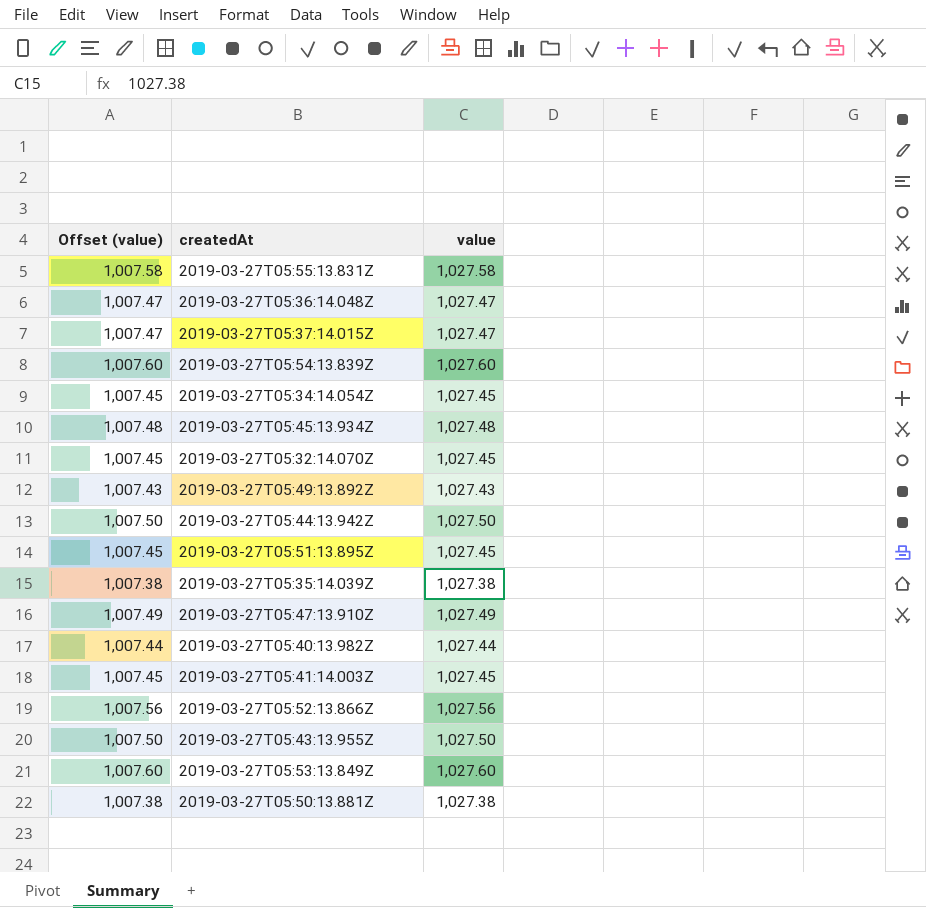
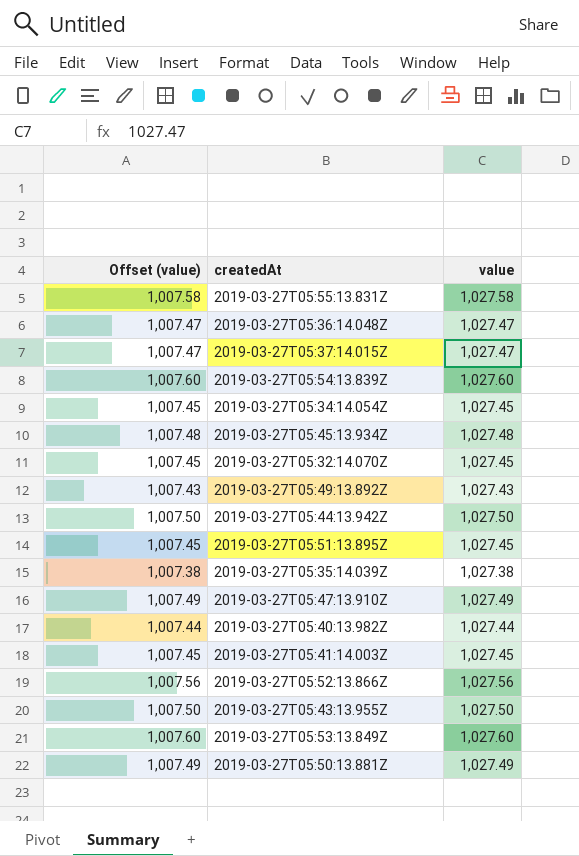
2019-03-27T05:50:13.881Z | Offset (value): 1,007.38 -> 1,007.49
2019-03-27T05:50:13.881Z | value: 1,027.38 -> 1,027.49

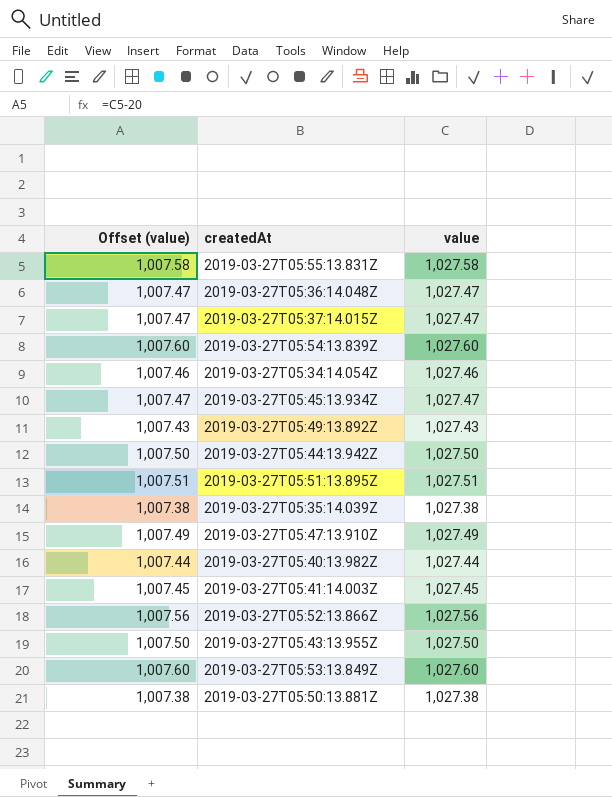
row 2019-03-27T05:32:14.070Z: 1,007.45 | 1,027.45 -> none
2019-03-27T05:34:14.054Z | Offset (value): 1,007.45 -> 1,007.46
2019-03-27T05:34:14.054Z | value: 1,027.45 -> 1,027.46
2019-03-27T05:45:13.934Z | Offset (value): 1,007.48 -> 1,007.47
2019-03-27T05:45:13.934Z | value: 1,027.48 -> 1,027.47
2019-03-27T05:51:13.895Z | Offset (value): 1,007.45 -> 1,007.51
2019-03-27T05:51:13.895Z | value: 1,027.45 -> 1,027.51
2019-03-27T05:50:13.881Z | Offset (value): 1,007.49 -> 1,007.38
2019-03-27T05:50:13.881Z | value: 1,027.49 -> 1,027.38

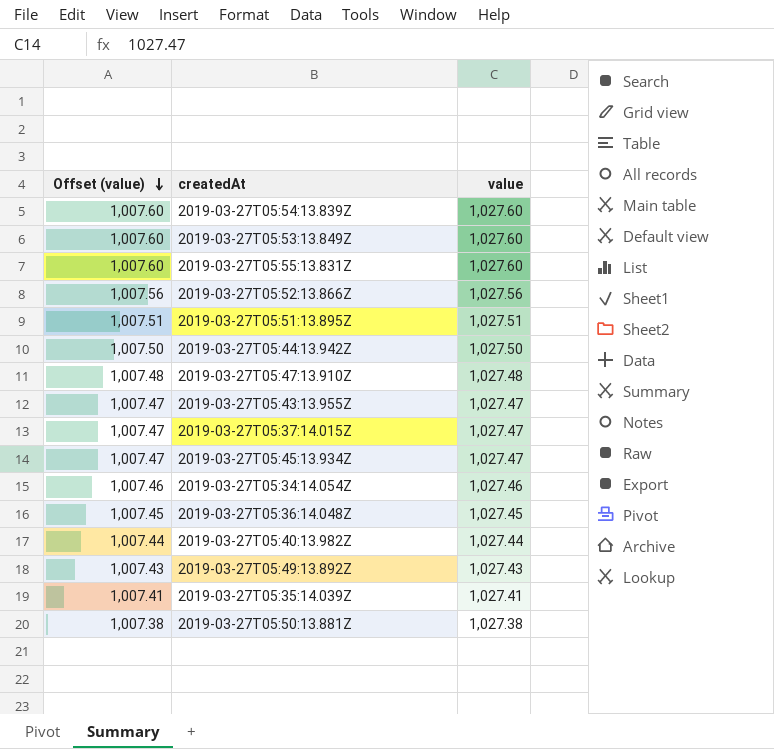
row order: none -> Offset (value) descending
row 2019-03-27T05:41:14.003Z: 1,007.45 | 1,027.45 -> none
2019-03-27T05:55:13.831Z | Offset (value): 1,007.58 -> 1,007.60
2019-03-27T05:55:13.831Z | value: 1,027.58 -> 1,027.60
2019-03-27T05:47:13.910Z | Offset (value): 1,007.49 -> 1,007.48
2019-03-27T05:47:13.910Z | value: 1,027.49 -> 1,027.48
2019-03-27T05:43:13.955Z | Offset (value): 1,007.50 -> 1,007.47
2019-03-27T05:43:13.955Z | value: 1,027.50 -> 1,027.47
2019-03-27T05:36:14.048Z | Offset (value): 1,007.47 -> 1,007.45
2019-03-27T05:36:14.048Z | value: 1,027.47 -> 1,027.45
2019-03-27T05:35:14.039Z | Offset (value): 1,007.38 -> 1,007.41
2019-03-27T05:35:14.039Z | value: 1,027.38 -> 1,027.41

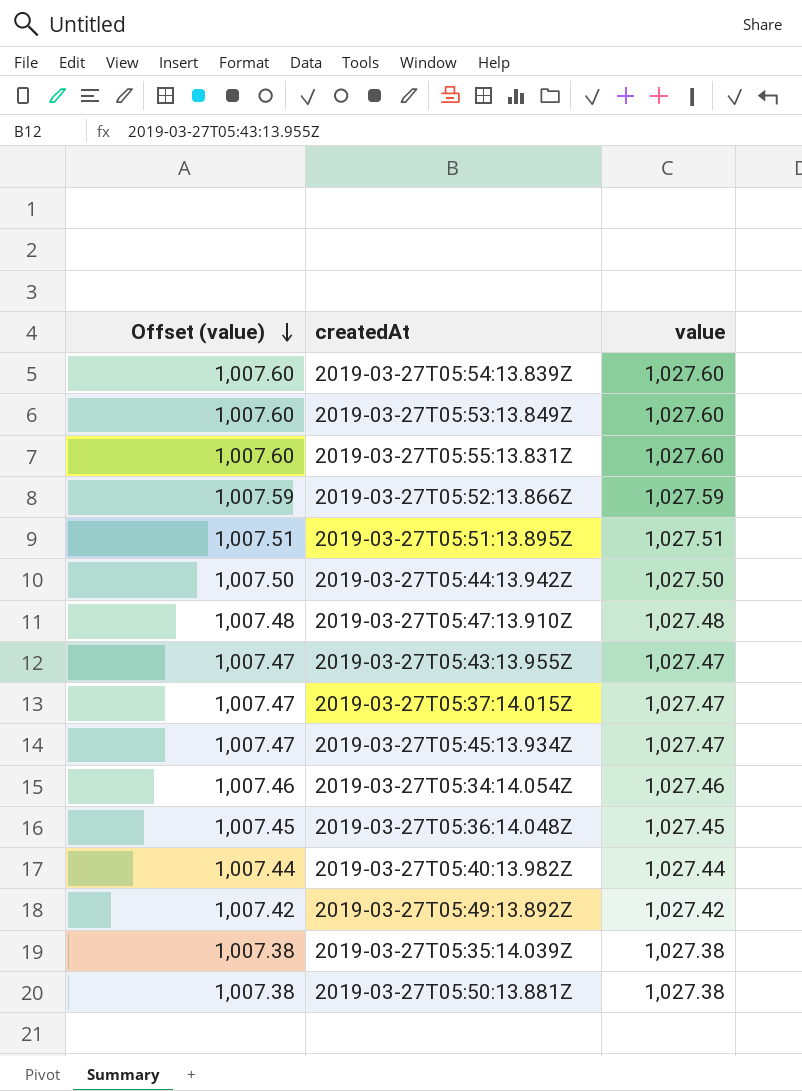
2019-03-27T05:52:13.866Z | Offset (value): 1,007.56 -> 1,007.59
2019-03-27T05:52:13.866Z | value: 1,027.56 -> 1,027.59
2019-03-27T05:49:13.892Z | Offset (value): 1,007.43 -> 1,007.42
2019-03-27T05:49:13.892Z | value: 1,027.43 -> 1,027.42
2019-03-27T05:35:14.039Z | Offset (value): 1,007.41 -> 1,007.38
2019-03-27T05:35:14.039Z | value: 1,027.41 -> 1,027.38

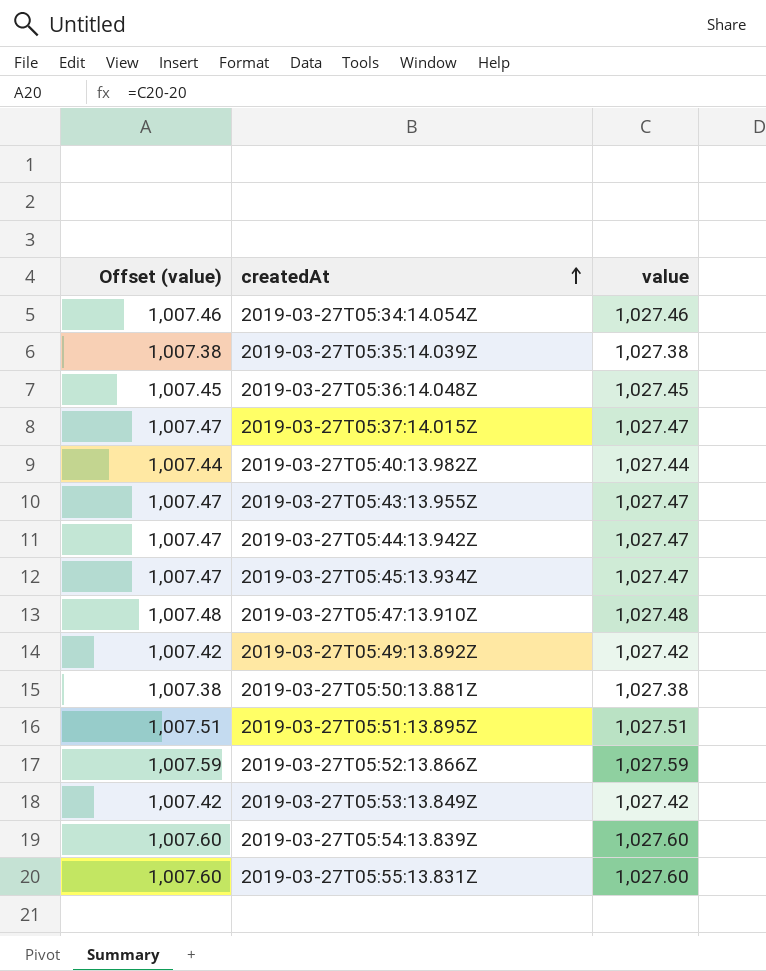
row order: Offset (value) descending -> createdAt ascending
2019-03-27T05:44:13.942Z | Offset (value): 1,007.50 -> 1,007.47
2019-03-27T05:44:13.942Z | value: 1,027.50 -> 1,027.47
2019-03-27T05:53:13.849Z | Offset (value): 1,007.60 -> 1,007.42
2019-03-27T05:53:13.849Z | value: 1,027.60 -> 1,027.42

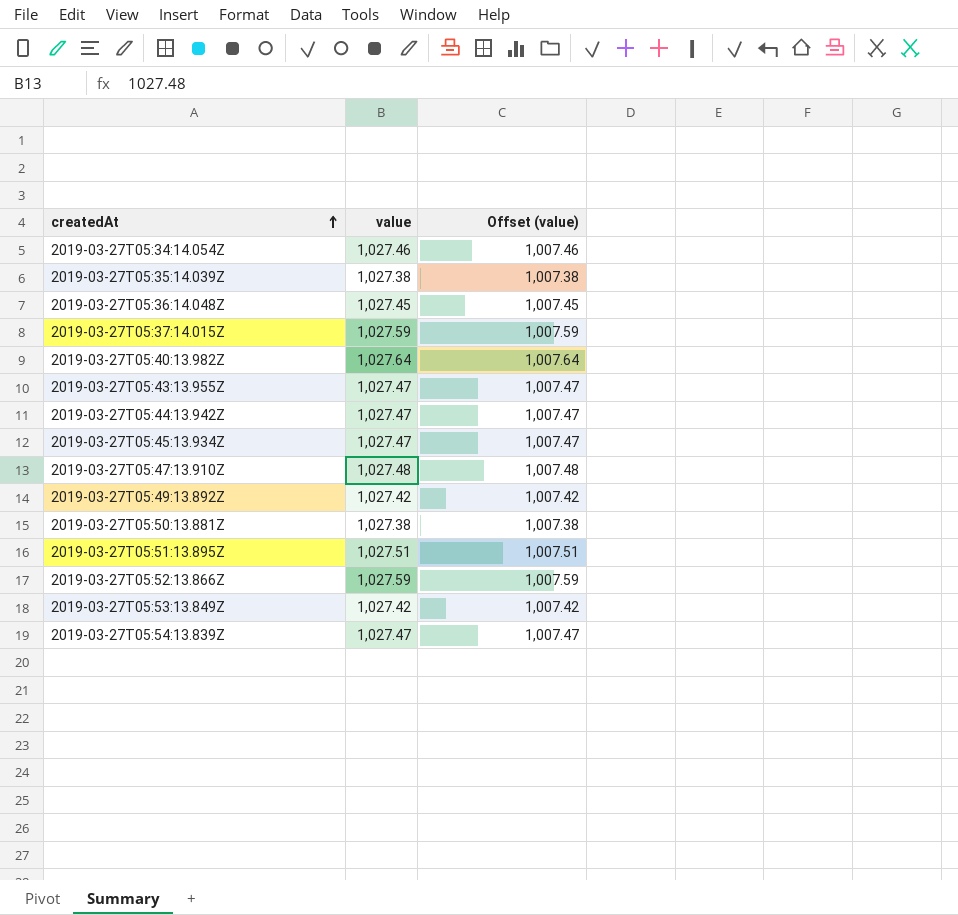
column Offset (value) | position: 1 -> 3
row 2019-03-27T05:55:13.831Z: 1,007.60 | 1,027.60 -> none
2019-03-27T05:37:14.015Z | value: 1,027.47 -> 1,027.59
2019-03-27T05:37:14.015Z | Offset (value): 1,007.47 -> 1,007.59
2019-03-27T05:40:13.982Z | value: 1,027.44 -> 1,027.64
2019-03-27T05:40:13.982Z | Offset (value): 1,007.44 -> 1,007.64
2019-03-27T05:54:13.839Z | value: 1,027.60 -> 1,027.47
2019-03-27T05:54:13.839Z | Offset (value): 1,007.60 -> 1,007.47

